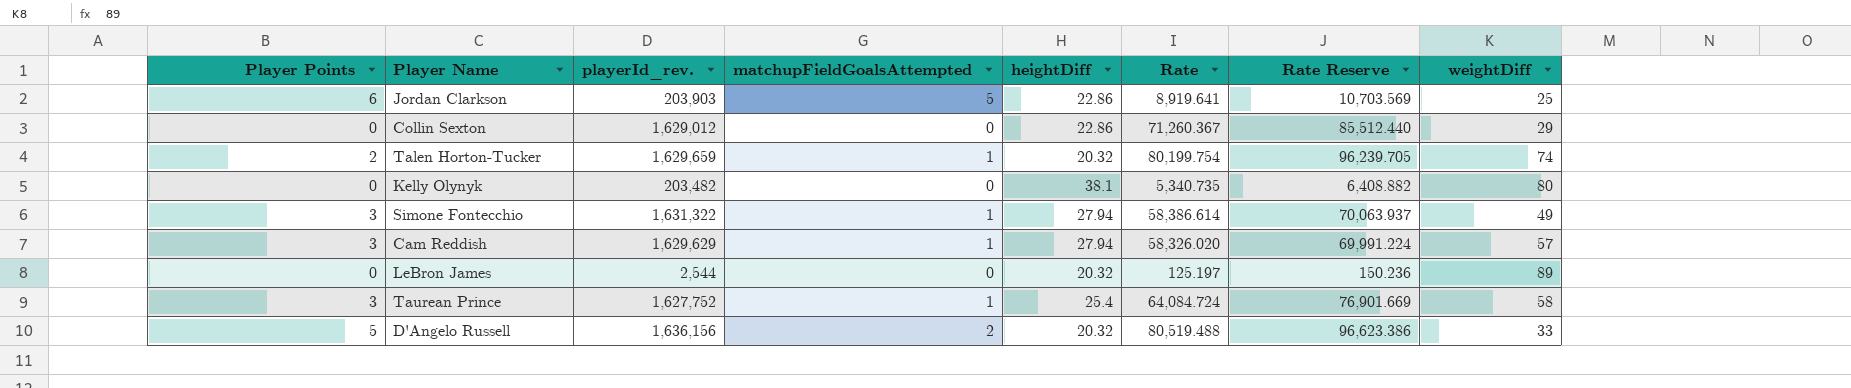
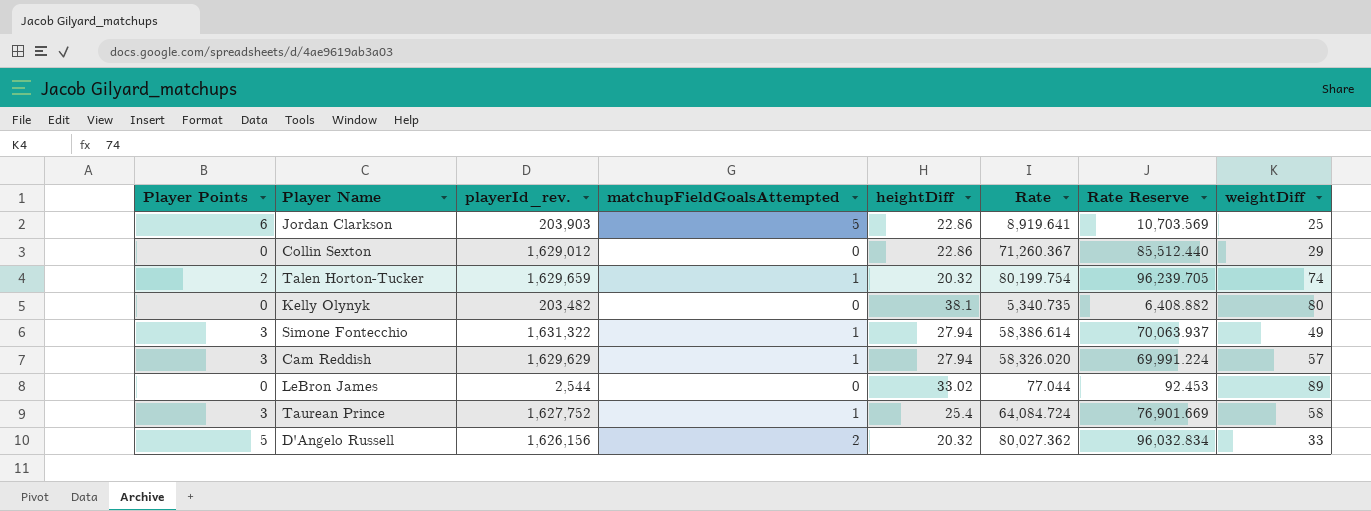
LeBron James | heightDiff: 20.32 -> 33.02
LeBron James | Rate: 125.197 -> 77.044
LeBron James | Rate Reserve: 150.236 -> 92.453
D'Angelo Russell | playerId_rev.: 1,636,156 -> 1,626,156
D'Angelo Russell | Rate: 80,519.488 -> 80,027.362
D'Angelo Russell | Rate Reserve: 96,623.386 -> 96,032.834

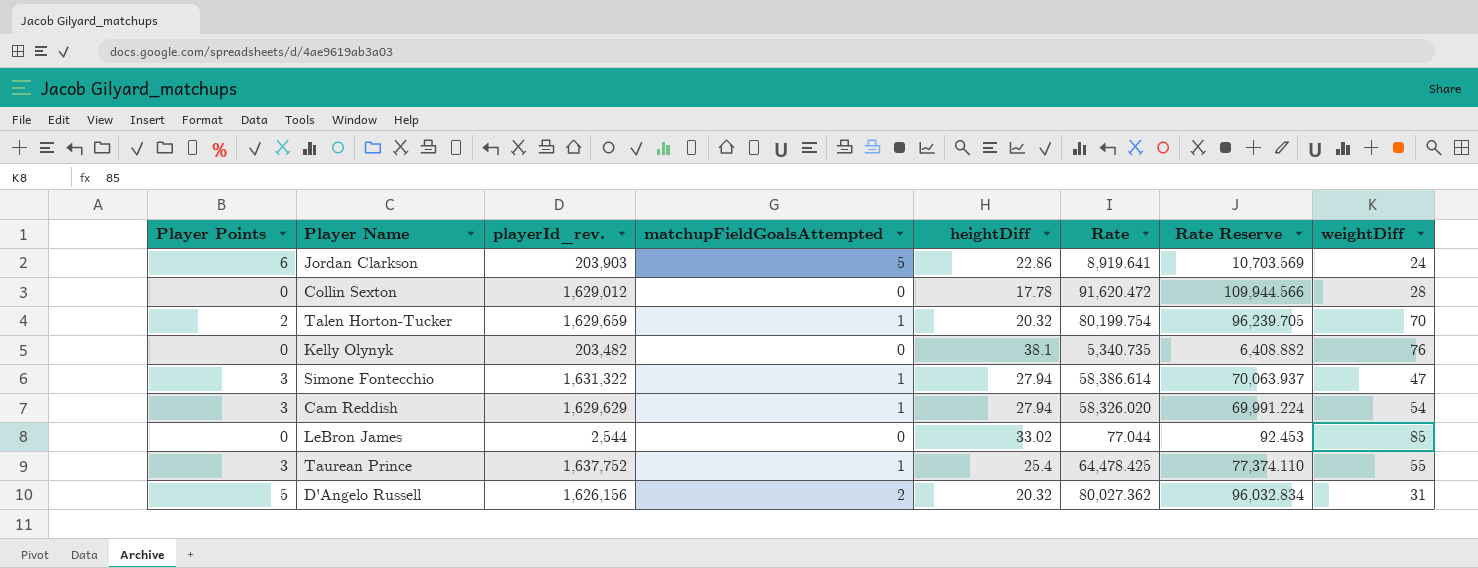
Jordan Clarkson | weightDiff: 25 -> 24
Collin Sexton | heightDiff: 22.86 -> 17.78
Collin Sexton | Rate: 71,260.367 -> 91,620.472
Collin Sexton | Rate Reserve: 85,512.440 -> 109,944.566
Collin Sexton | weightDiff: 29 -> 28
Talen Horton-Tucker | weightDiff: 74 -> 70
Kelly Olynyk | weightDiff: 80 -> 76
Simone Fontecchio | weightDiff: 49 -> 47
Cam Reddish | weightDiff: 57 -> 54
LeBron James | weightDiff: 89 -> 85
Taurean Prince | playerId_rev.: 1,627,752 -> 1,637,752
Taurean Prince | Rate: 64,084.724 -> 64,478.425
Taurean Prince | Rate Reserve: 76,901.669 -> 77,374.110
Taurean Prince | weightDiff: 58 -> 55
D'Angelo Russell | weightDiff: 33 -> 31

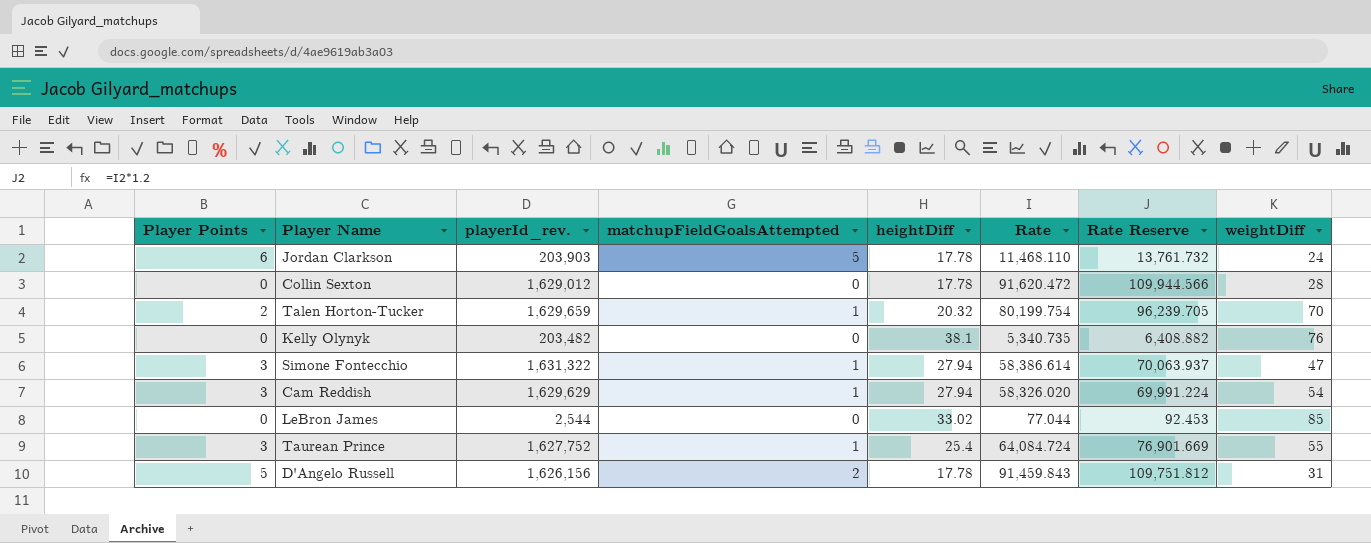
Jordan Clarkson | heightDiff: 22.86 -> 17.78
Jordan Clarkson | Rate: 8,919.641 -> 11,468.110
Jordan Clarkson | Rate Reserve: 10,703.569 -> 13,761.732
Taurean Prince | playerId_rev.: 1,637,752 -> 1,627,752
Taurean Prince | Rate: 64,478.425 -> 64,084.724
Taurean Prince | Rate Reserve: 77,374.110 -> 76,901.669
D'Angelo Russell | heightDiff: 20.32 -> 17.78
D'Angelo Russell | Rate: 80,027.362 -> 91,459.843
D'Angelo Russell | Rate Reserve: 96,032.834 -> 109,751.812

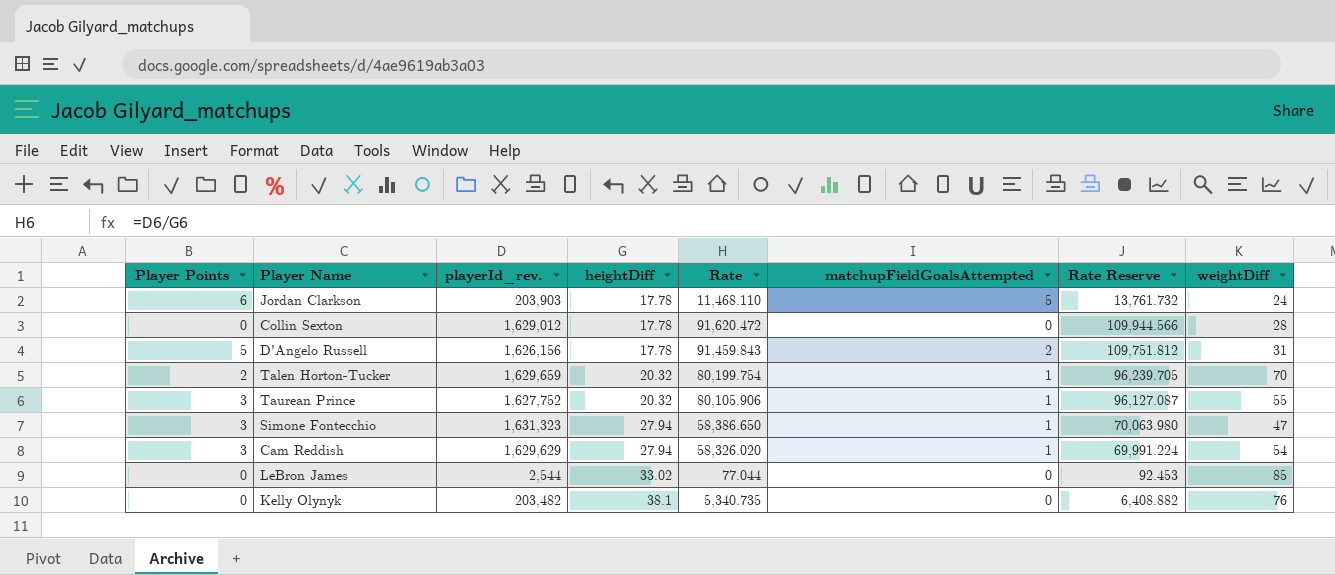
row order: none -> heightDiff ascending
column matchupFieldGoalsAttempted | position: 4 -> 6
Taurean Prince | heightDiff: 25.4 -> 20.32
Taurean Prince | Rate: 64,084.724 -> 80,105.906
Taurean Prince | Rate Reserve: 76,901.669 -> 96,127.087
Simone Fontecchio | playerId_rev.: 1,631,322 -> 1,631,323
Simone Fontecchio | Rate: 58,386.614 -> 58,386.650
Simone Fontecchio | Rate Reserve: 70,063.937 -> 70,063.980

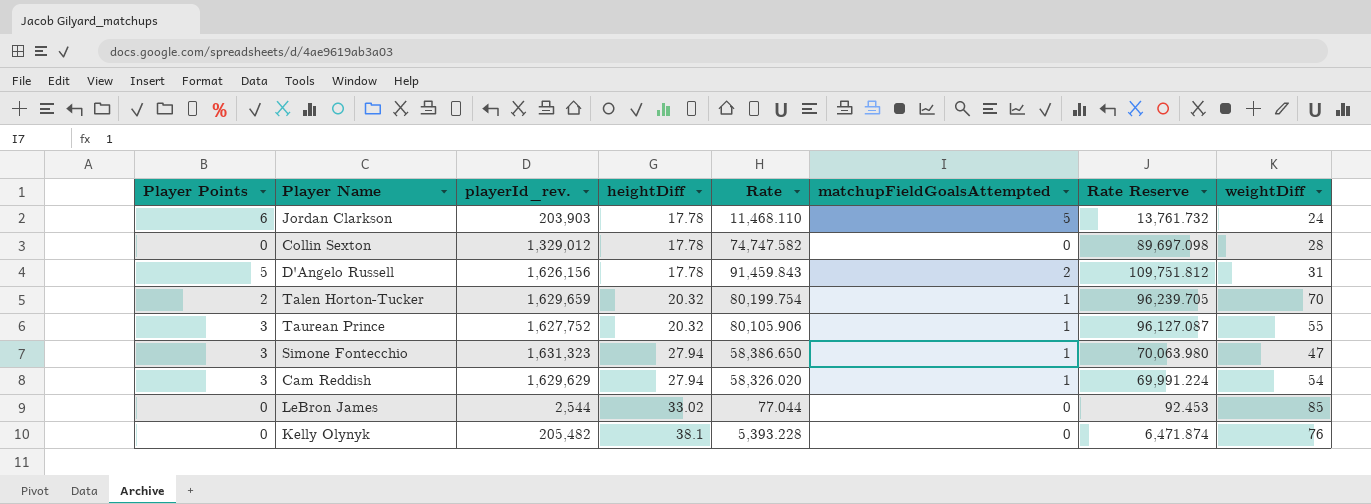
Collin Sexton | playerId_rev.: 1,629,012 -> 1,329,012
Collin Sexton | Rate: 91,620.472 -> 74,747.582
Collin Sexton | Rate Reserve: 109,944.566 -> 89,697.098
Kelly Olynyk | playerId_rev.: 203,482 -> 205,482
Kelly Olynyk | Rate: 5,340.735 -> 5,393.228
Kelly Olynyk | Rate Reserve: 6,408.882 -> 6,471.874

